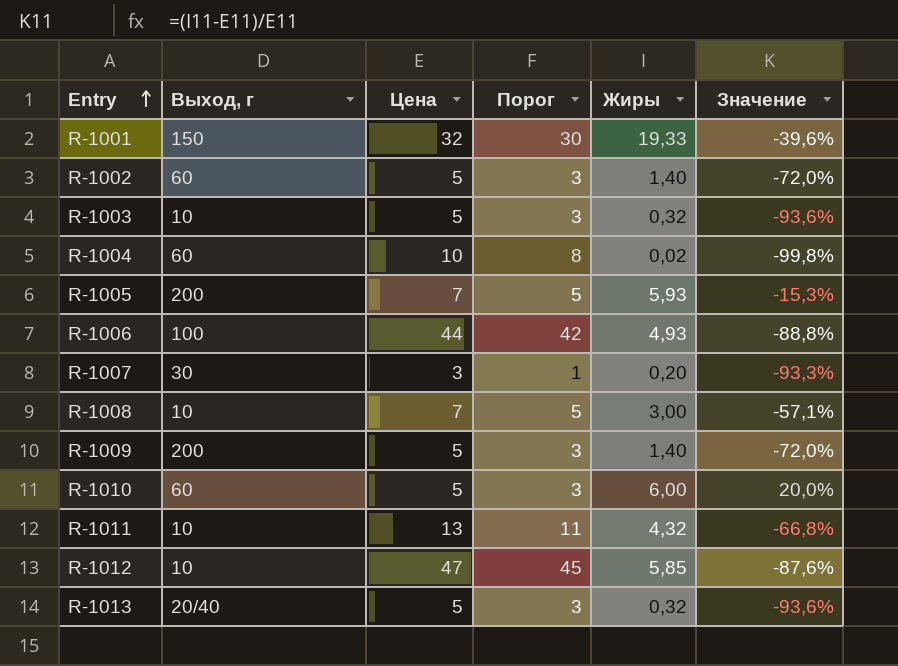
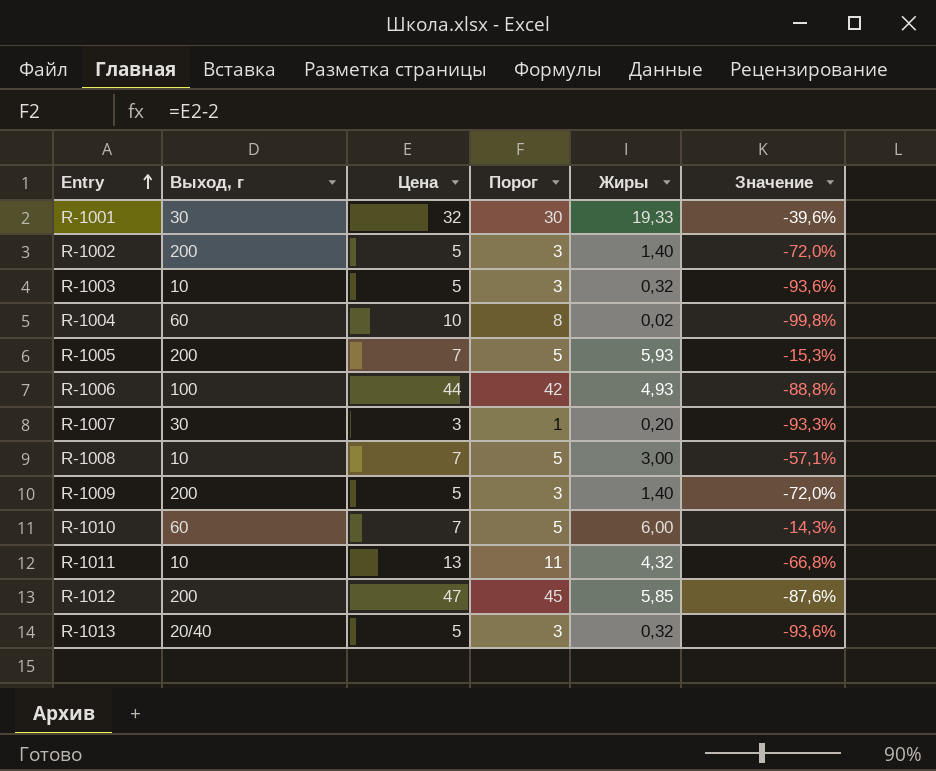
R-1001 | Выход, г: 150 -> 30
R-1002 | Выход, г: 60 -> 200
R-1010 | Цена: 5 -> 7
R-1010 | Порог: 3 -> 5
R-1010 | Значение: 20,0% -> -14,3%
R-1012 | Выход, г: 10 -> 200

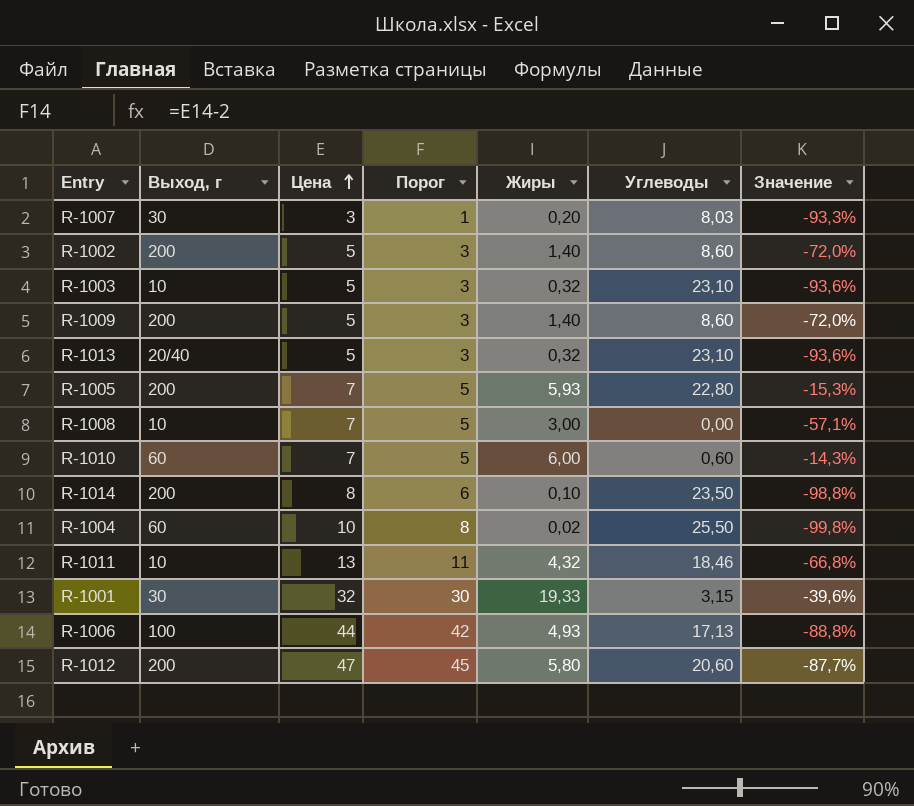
row order: Entry ascending -> Цена ascending
column Углеводы | position: none -> 6
row R-1014: none -> 200 | 8 | 6 | 0,10 | 23,50 | -98,8%
R-1012 | Жиры: 5,85 -> 5,80
R-1012 | Значение: -87,6% -> -87,7%

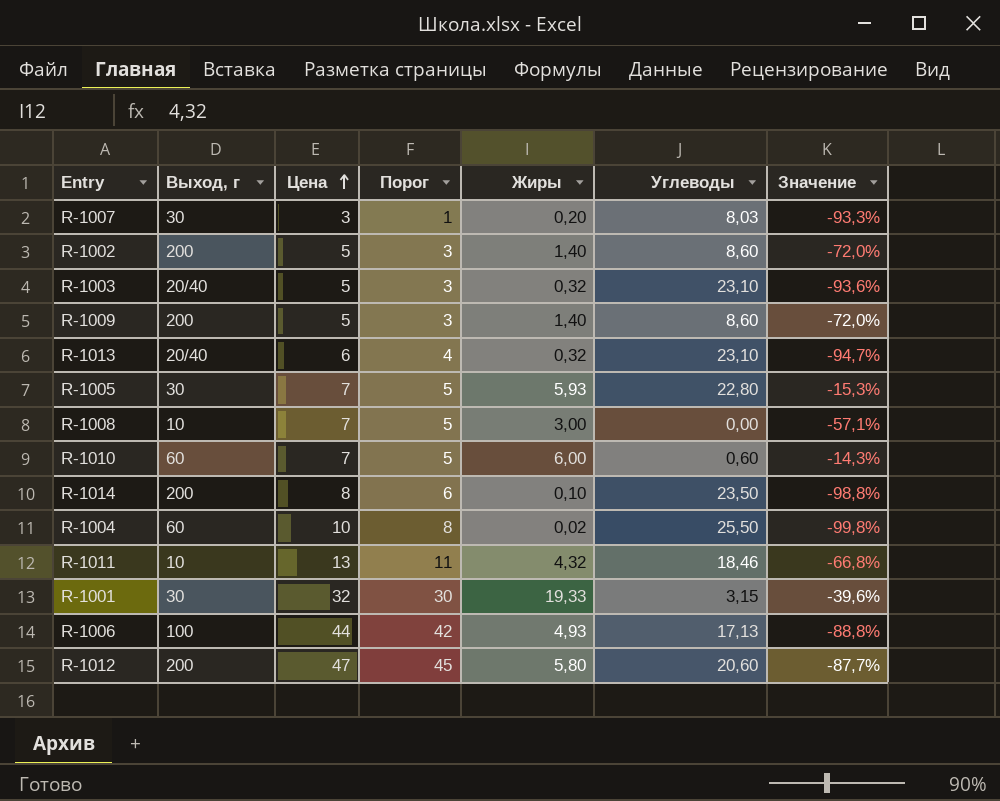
R-1003 | Выход, г: 10 -> 20/40
R-1013 | Цена: 5 -> 6
R-1013 | Порог: 3 -> 4
R-1013 | Значение: -93,6% -> -94,7%
R-1005 | Выход, г: 200 -> 30

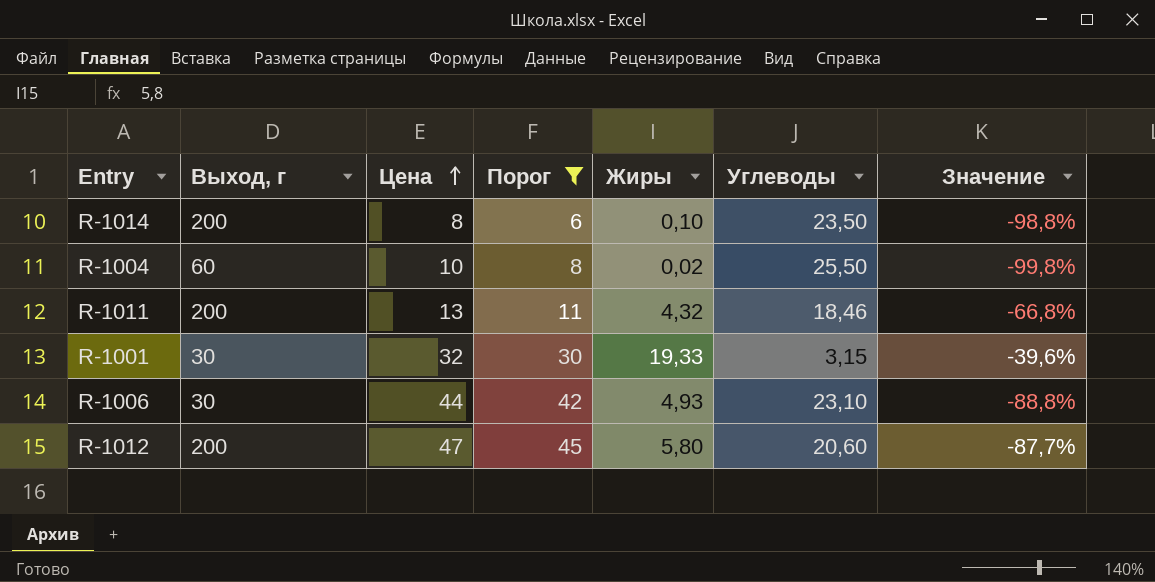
filter: none -> Порог >= 6
R-1011 | Выход, г: 10 -> 200
R-1006 | Выход, г: 100 -> 30
R-1006 | Углеводы: 17,13 -> 23,10

